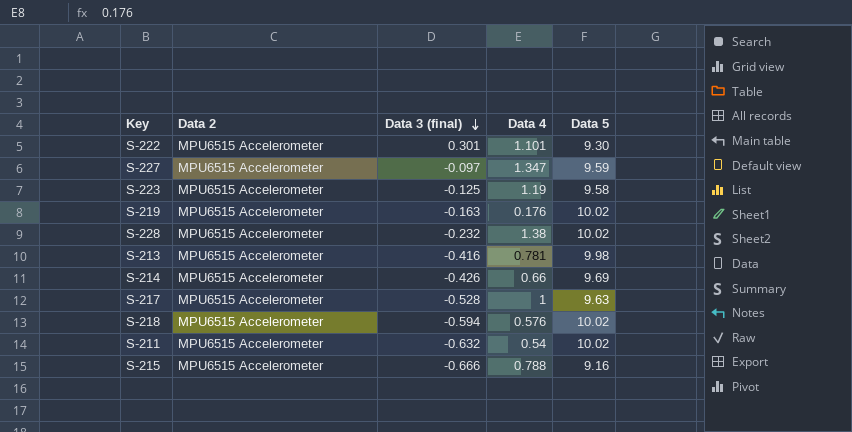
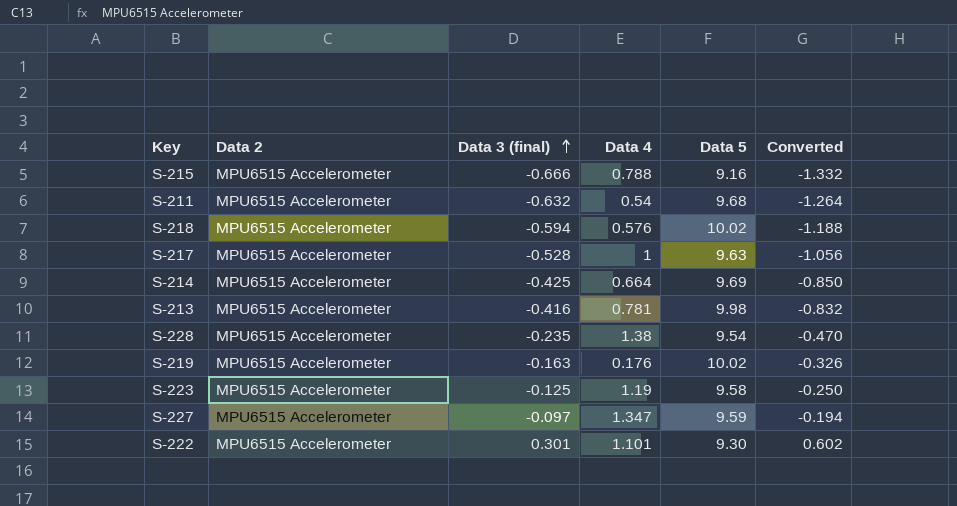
row order: Data 3 (final) descending -> Data 3 (final) ascending
column Converted | formula: none -> [Data 3 (final)] * 2
S-211 | Data 5: 10.02 -> 9.68
S-214 | Data 3 (final): -0.426 -> -0.425
S-214 | Data 4: 0.66 -> 0.664
S-228 | Data 3 (final): -0.232 -> -0.235
S-228 | Data 5: 10.02 -> 9.54

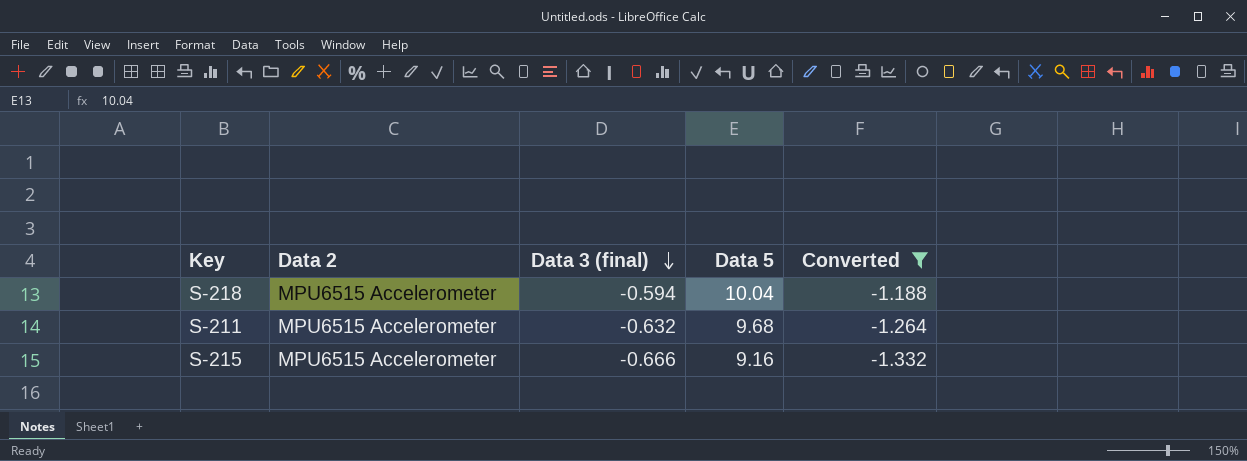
filter: none -> Converted <= -1.188
row order: Data 3 (final) ascending -> Data 3 (final) descending
column Data 4 | position: 4 -> none
S-218 | Data 5: 10.02 -> 10.04

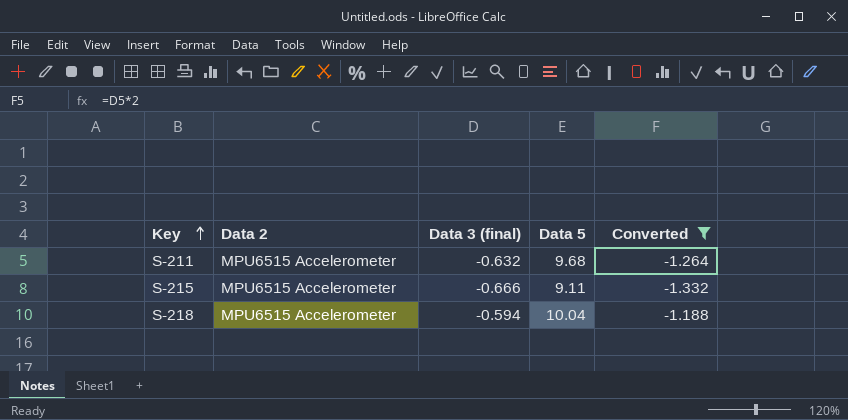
row order: Data 3 (final) descending -> Key ascending
S-215 | Data 5: 9.16 -> 9.11

